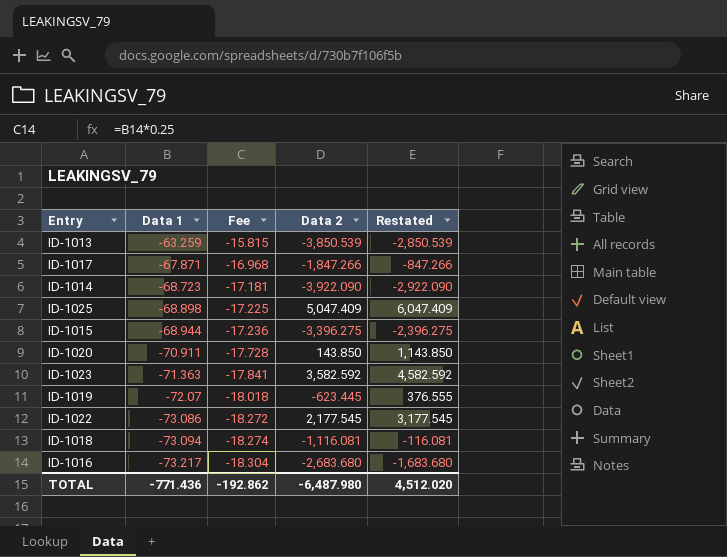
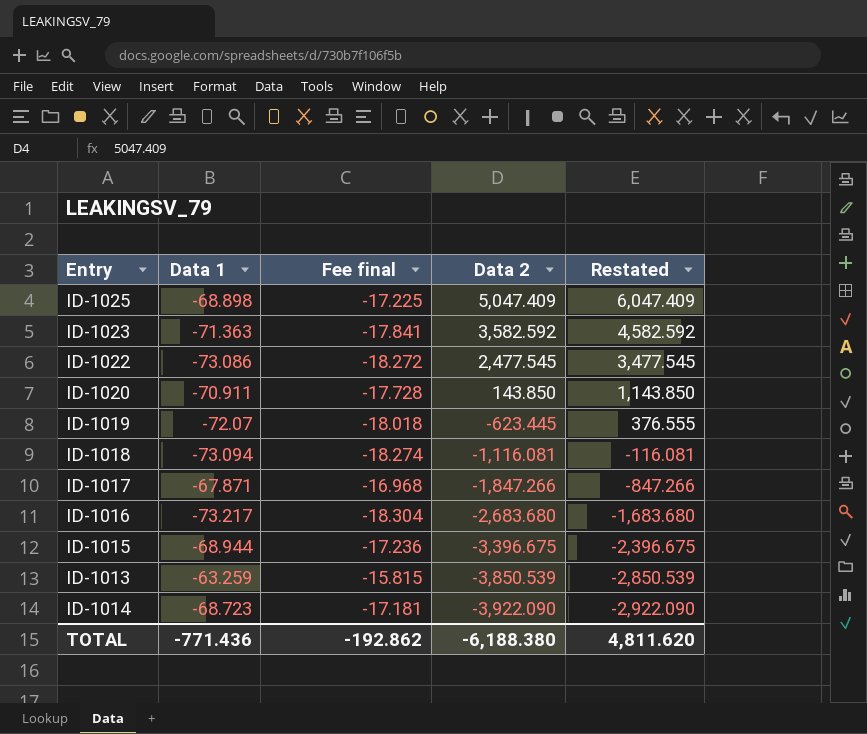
row order: Data 1 descending -> Data 2 descending
column name: Fee -> Fee final
ID-1022 | Data 2: 2,177.545 -> 2,477.545
ID-1022 | Restated: 3,177.545 -> 3,477.545
ID-1015 | Data 2: -3,396.275 -> -3,396.675
ID-1015 | Restated: -2,396.275 -> -2,396.675
TOTAL | Data 2: -6,487.980 -> -6,188.380
TOTAL | Restated: 4,512.020 -> 4,811.620

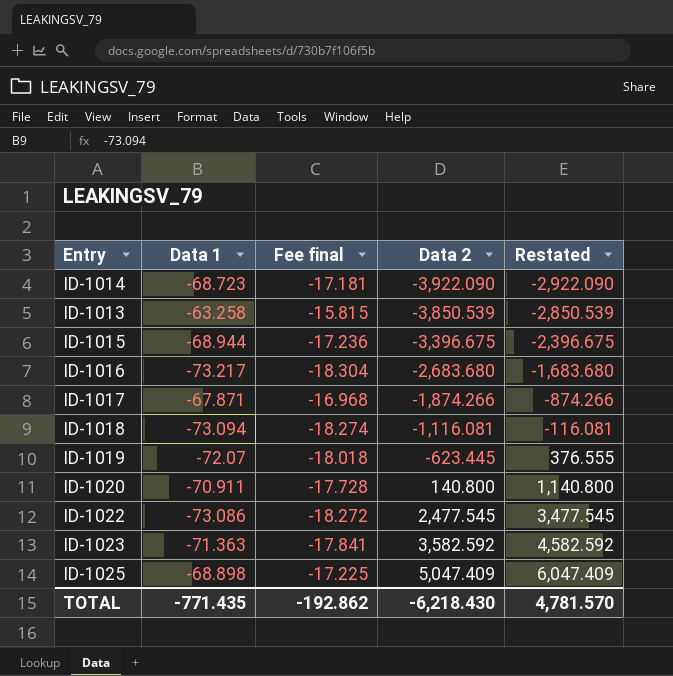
row order: Data 2 descending -> Data 2 ascending
ID-1013 | Data 1: -63.259 -> -63.258
ID-1017 | Data 2: -1,847.266 -> -1,874.266
ID-1017 | Restated: -847.266 -> -874.266
ID-1020 | Data 2: 143.850 -> 140.800
ID-1020 | Restated: 1,143.850 -> 1,140.800
TOTAL | Data 1: -771.436 -> -771.435
TOTAL | Data 2: -6,188.380 -> -6,218.430
TOTAL | Restated: 4,811.620 -> 4,781.570

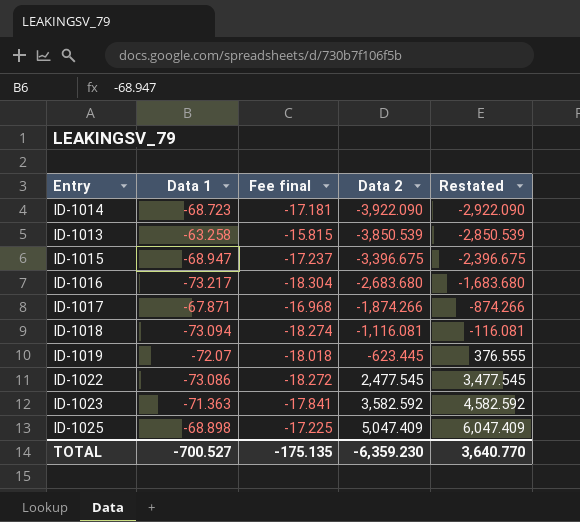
row ID-1020: -70.911 | -17.728 | 140.800 | 1,140.800 -> none
ID-1015 | Data 1: -68.944 -> -68.947
ID-1015 | Fee final: -17.236 -> -17.237
TOTAL | Data 1: -771.435 -> -700.527
TOTAL | Fee final: -192.862 -> -175.135
TOTAL | Data 2: -6,218.430 -> -6,359.230
TOTAL | Restated: 4,781.570 -> 3,640.770

